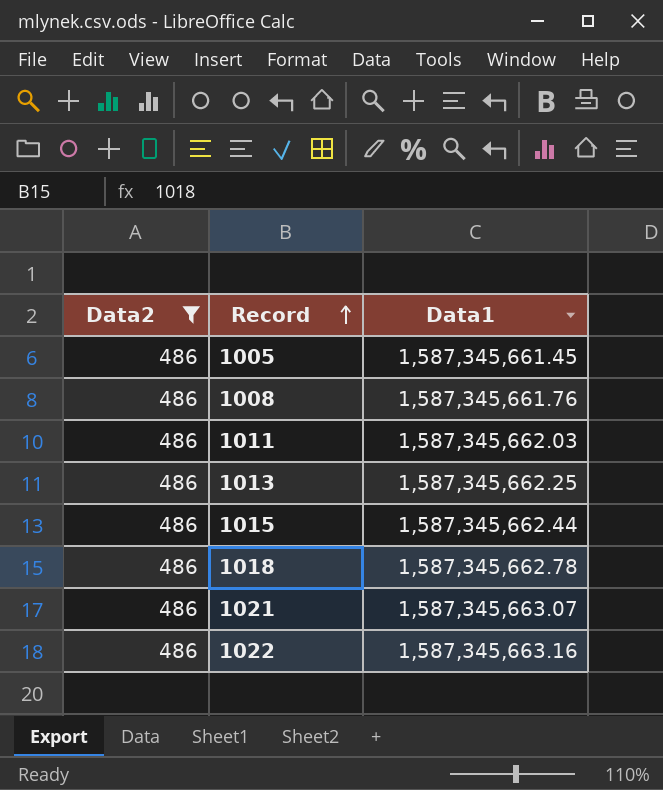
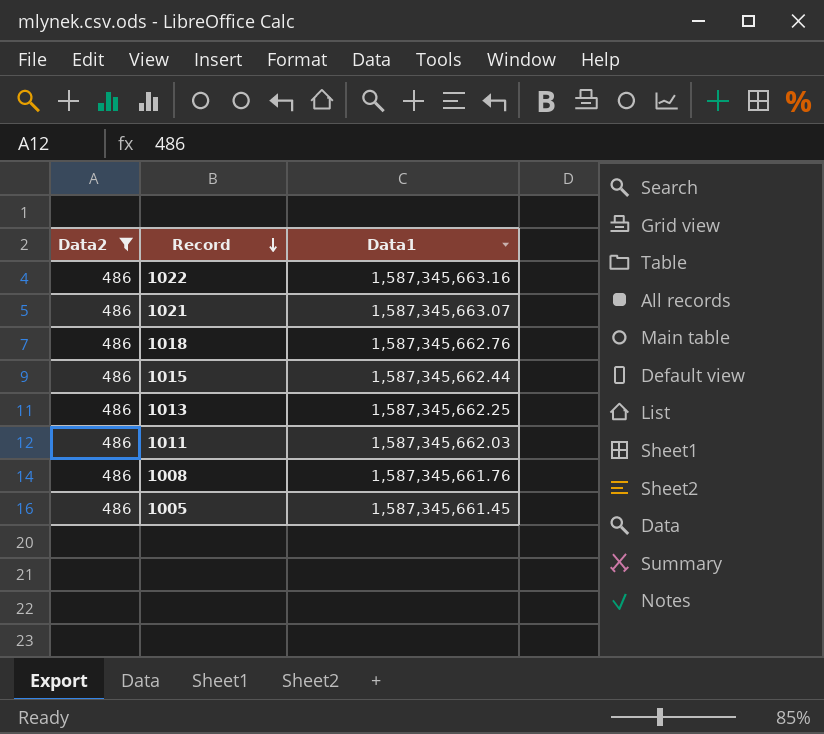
row order: Record ascending -> Record descending
1018 | Data1: 1,587,345,662.78 -> 1,587,345,662.76

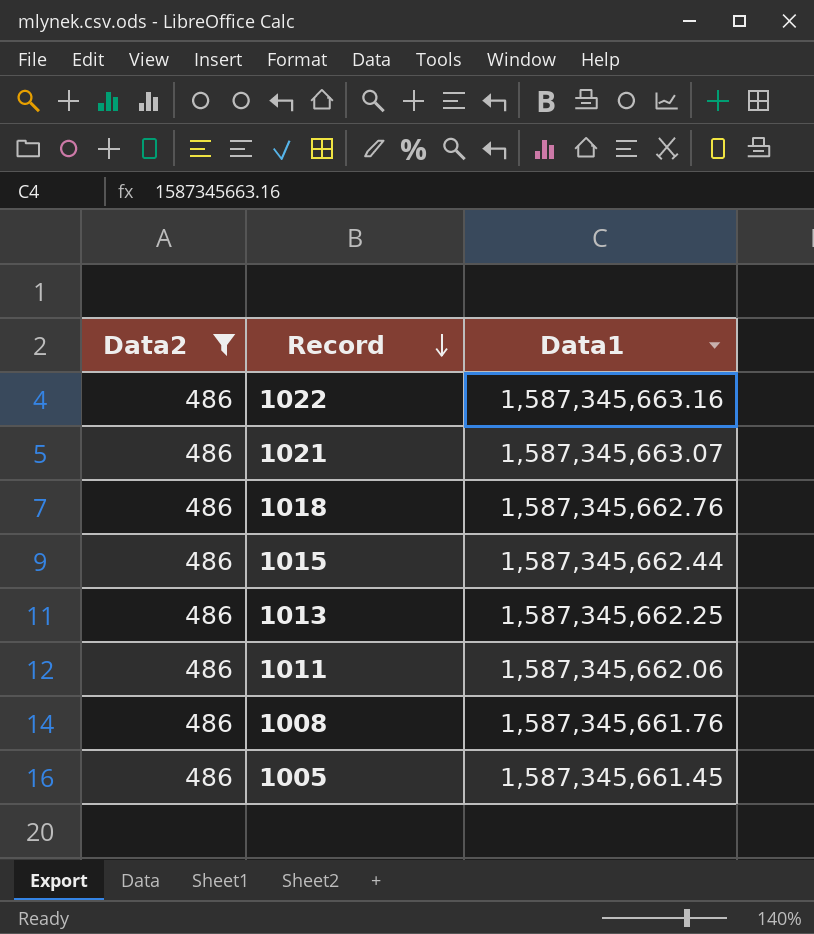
1011 | Data1: 1,587,345,662.03 -> 1,587,345,662.06

